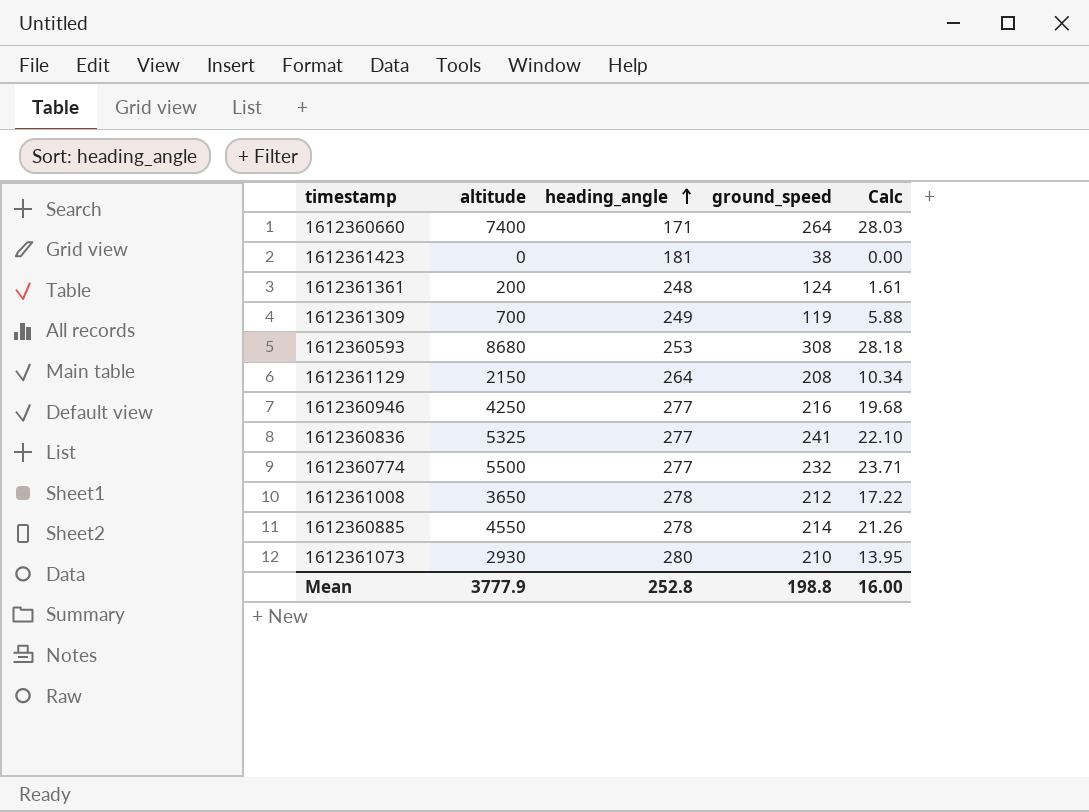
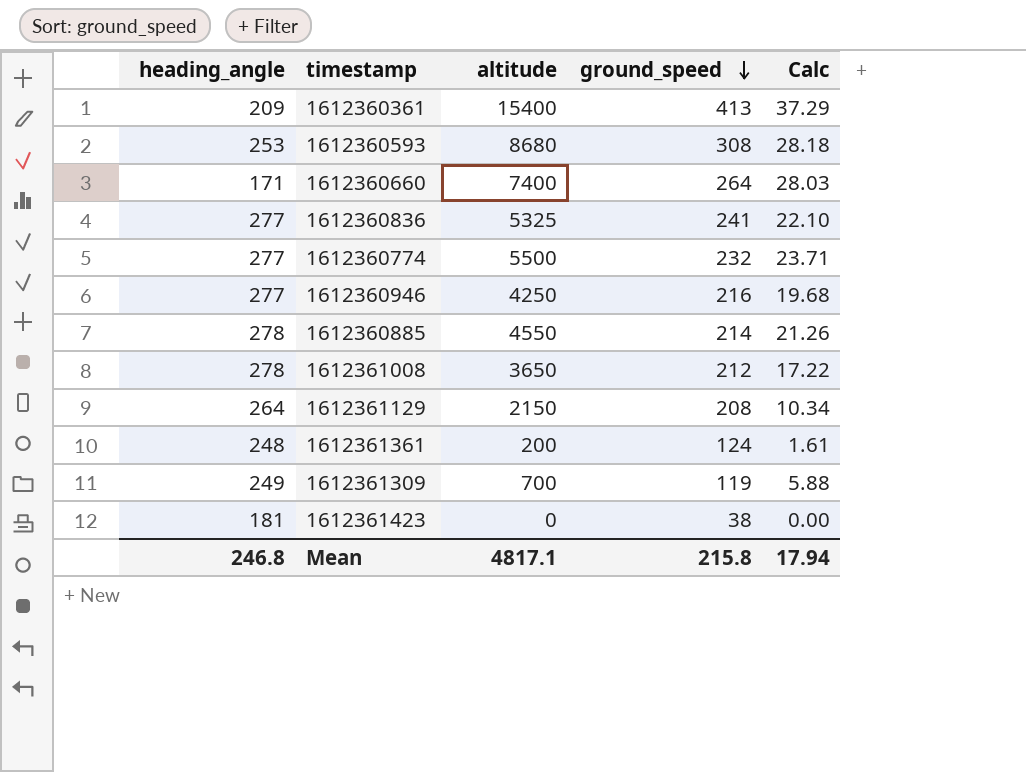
row order: heading_angle ascending -> ground_speed descending
column heading_angle | position: 3 -> 1
row 1612361073: 2930 | 280 | 210 | 13.95 -> none
row 1612360361: none -> 209 | 15400 | 413 | 37.29
Mean | heading_angle: 252.8 -> 246.8
Mean | altitude: 3777.9 -> 4817.1
Mean | ground_speed: 198.8 -> 215.8
Mean | Calc: 16.00 -> 17.94

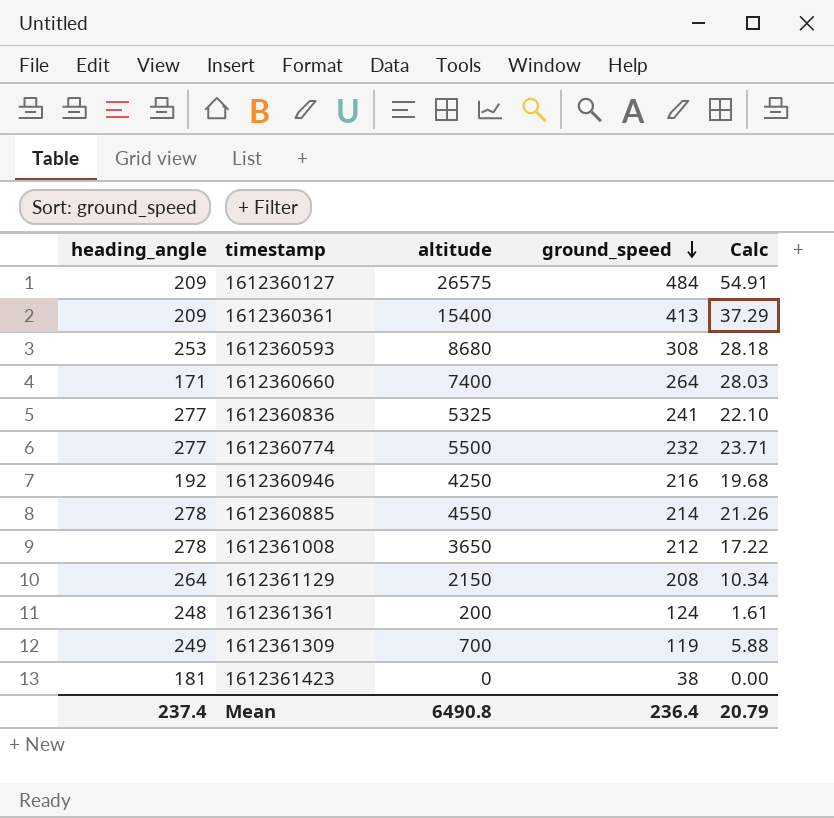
row 1612360127: none -> 209 | 26575 | 484 | 54.91
1612360946 | heading_angle: 277 -> 192
Mean | heading_angle: 246.8 -> 237.4
Mean | altitude: 4817.1 -> 6490.8
Mean | ground_speed: 215.8 -> 236.4
Mean | Calc: 17.94 -> 20.79

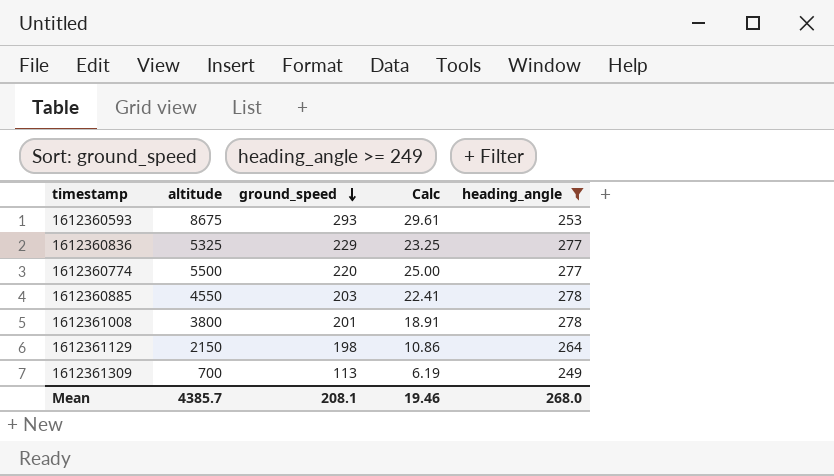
filter: none -> heading_angle >= 249
column heading_angle | position: 1 -> 5
1612360593 | altitude: 8680 -> 8675
1612360593 | ground_speed: 308 -> 293
1612360593 | Calc: 28.18 -> 29.61
1612360836 | ground_speed: 241 -> 229
1612360836 | Calc: 22.10 -> 23.25
1612360774 | ground_speed: 232 -> 220
1612360774 | Calc: 23.71 -> 25.00
1612360885 | ground_speed: 214 -> 203
1612360885 | Calc: 21.26 -> 22.41
1612361008 | altitude: 3650 -> 3800
1612361008 | ground_speed: 212 -> 201
1612361008 | Calc: 17.22 -> 18.91
1612361129 | ground_speed: 208 -> 198
1612361129 | Calc: 10.34 -> 10.86
1612361309 | ground_speed: 119 -> 113
1612361309 | Calc: 5.88 -> 6.19
Mean | altitude: 6490.8 -> 4385.7
Mean | ground_speed: 236.4 -> 208.1
Mean | Calc: 20.79 -> 19.46
Mean | heading_angle: 237.4 -> 268.0

